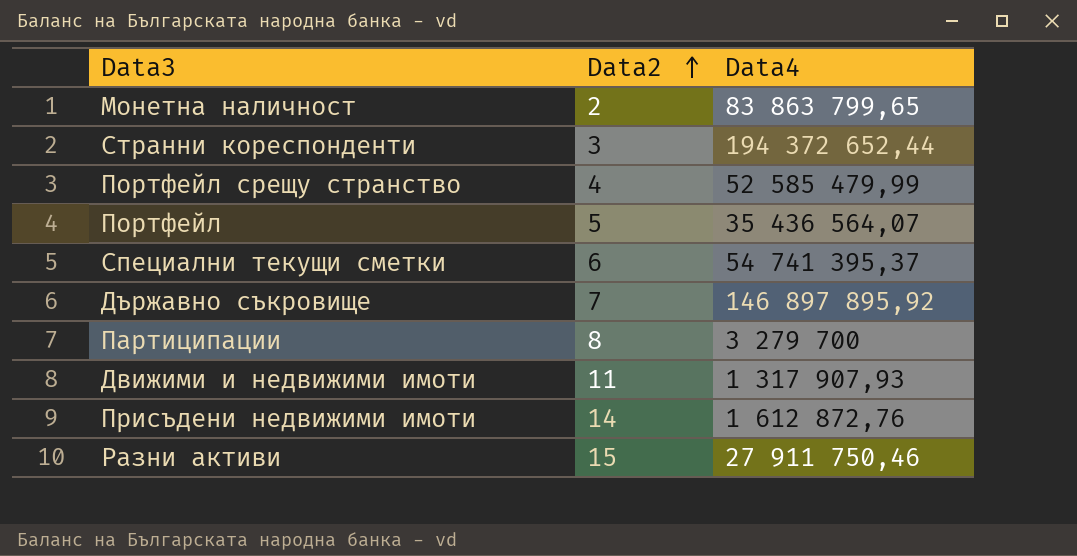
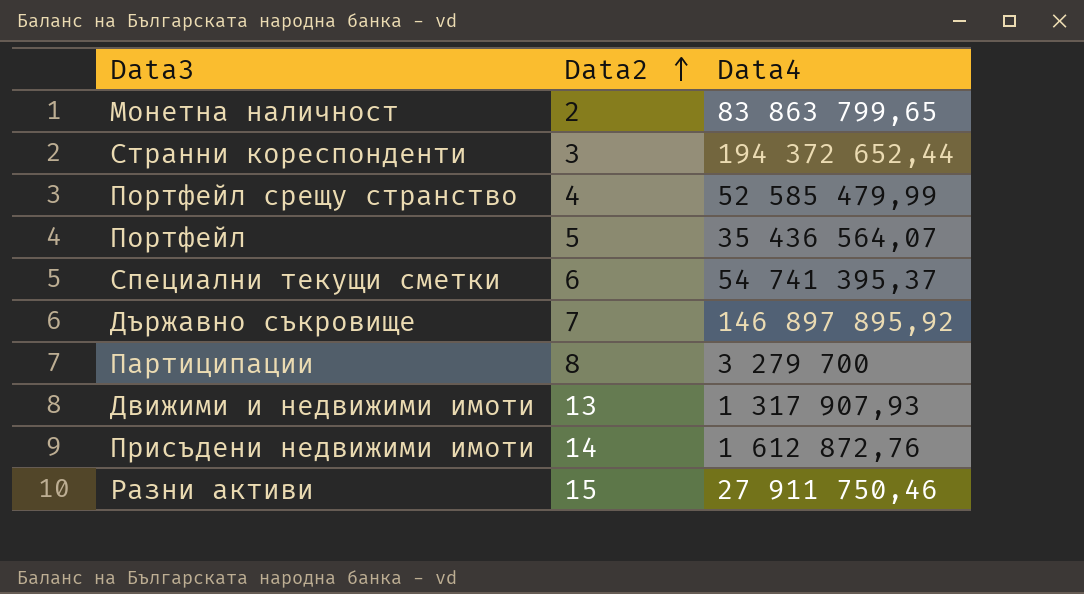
Движими и недвижими имоти | Data2: 11 -> 13

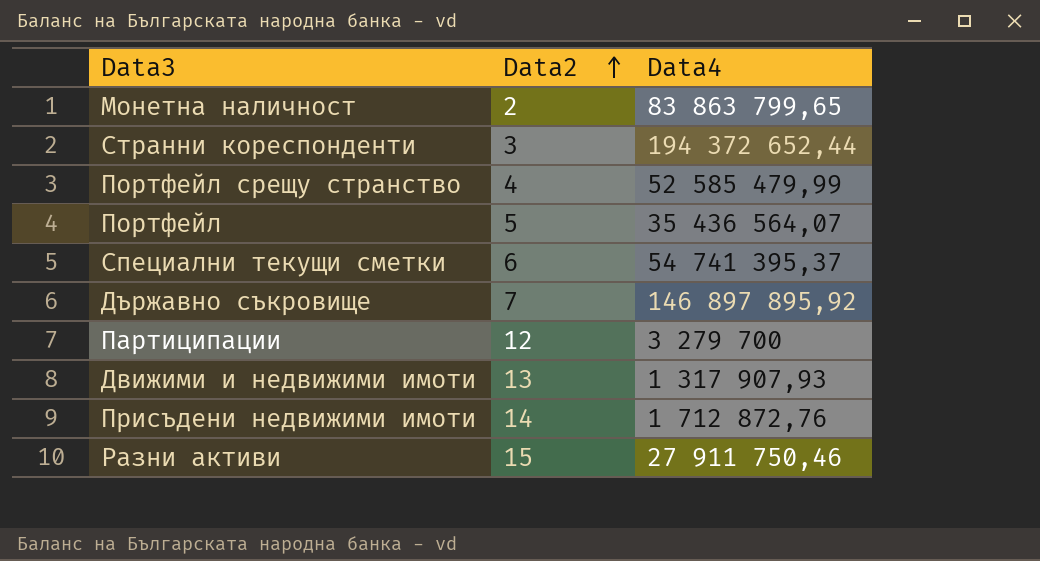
Партиципации | Data2: 8 -> 12
Присъдени недвижими имоти | Data4: 1 612 872,76 -> 1 712 872,76

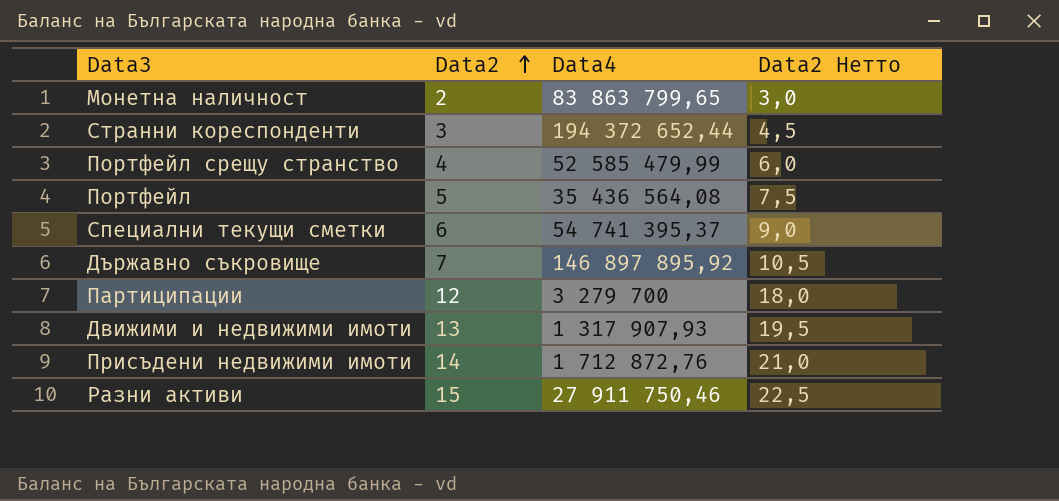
column Data2 Нетто | formula: none -> [Data2] * 1,5
Портфейл | Data4: 35 436 564,07 -> 35 436 564,08

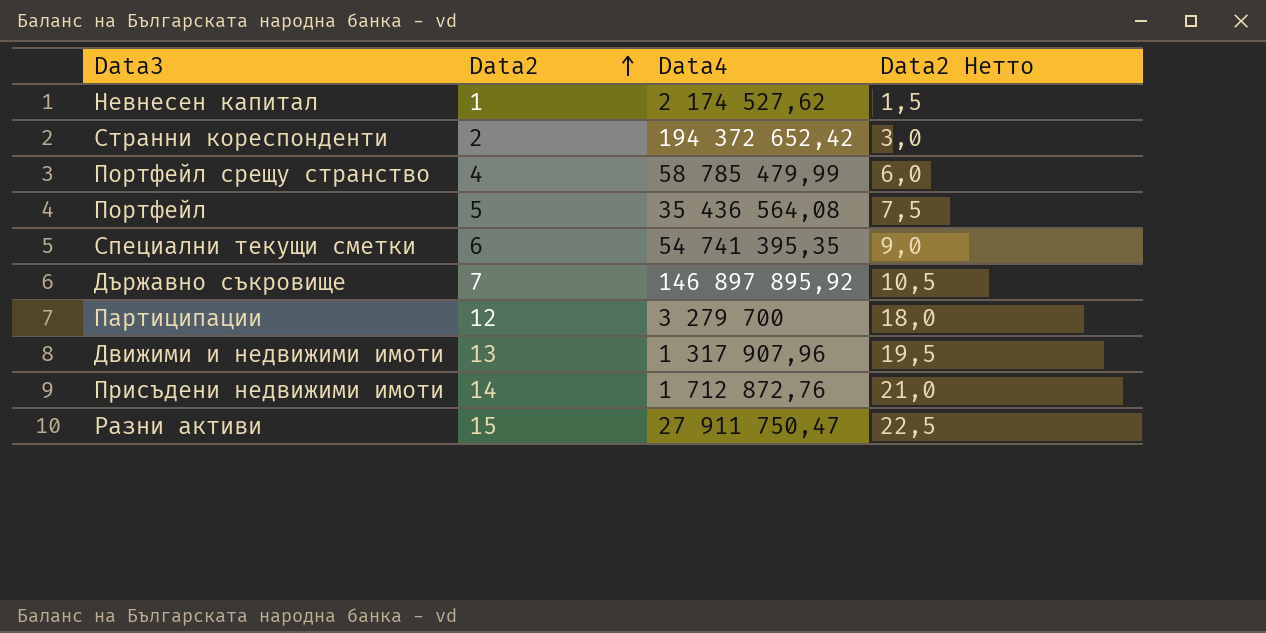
row Монетна наличност: 2 | 83 863 799,65 | 3,0 -> none
row Невнесен капитал: none -> 1 | 2 174 527,62 | 1,5
Странни кореспонденти | Data2: 3 -> 2
Странни кореспонденти | Data4: 194 372 652,44 -> 194 372 652,42
Странни кореспонденти | Data2 Нетто: 4,5 -> 3,0
Портфейл срещу странство | Data4: 52 585 479,99 -> 58 785 479,99
Специални текущи сметки | Data4: 54 741 395,37 -> 54 741 395,35
Движими и недвижими имоти | Data4: 1 317 907,93 -> 1 317 907,96
Разни активи | Data4: 27 911 750,46 -> 27 911 750,47

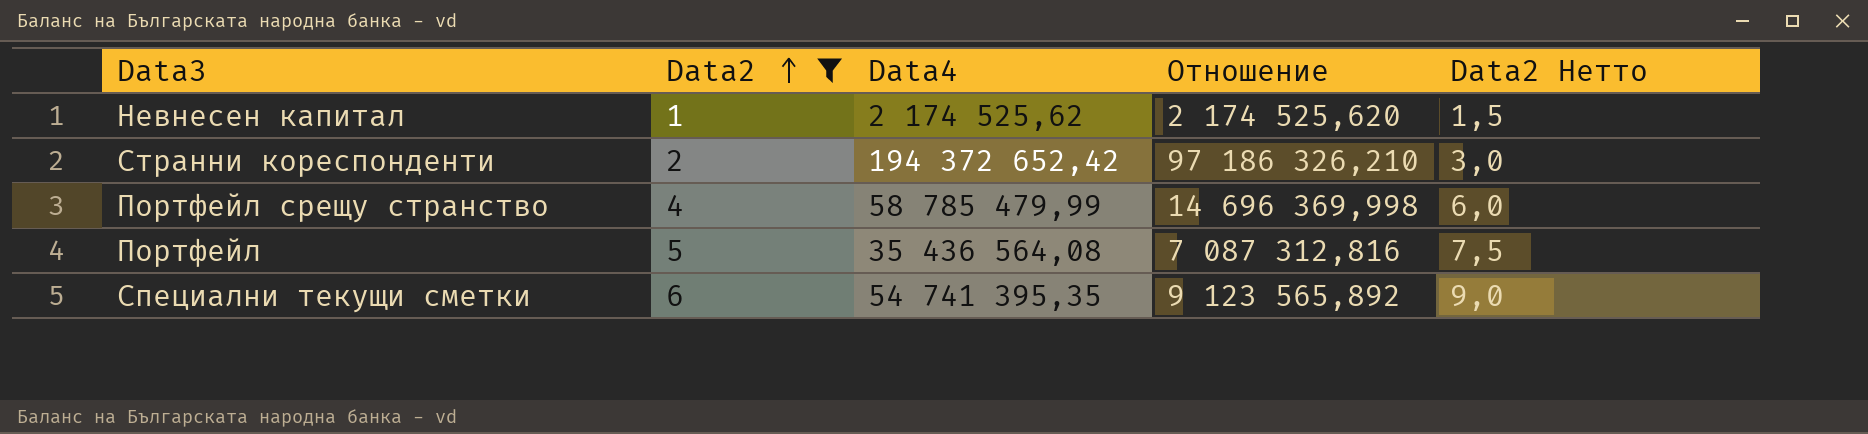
filter: none -> Data2 <= 6
column Отношение | formula: none -> [Data4] / [Data2]
Невнесен капитал | Data4: 2 174 527,62 -> 2 174 525,62

